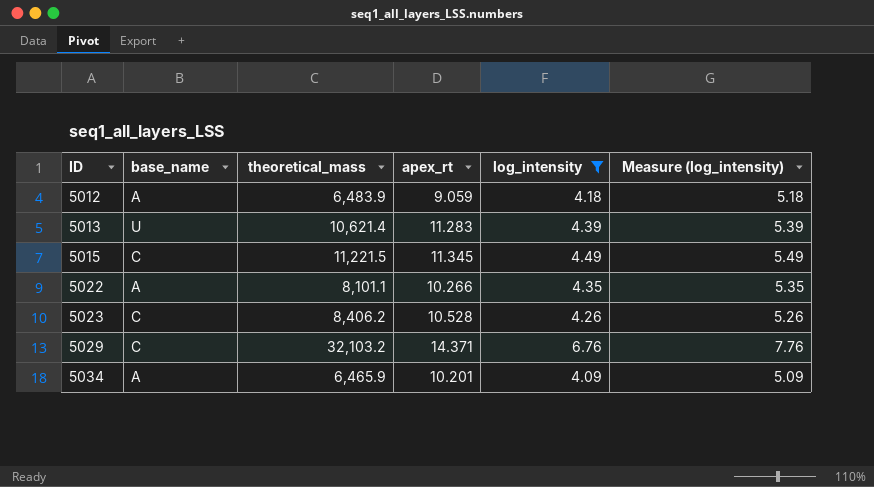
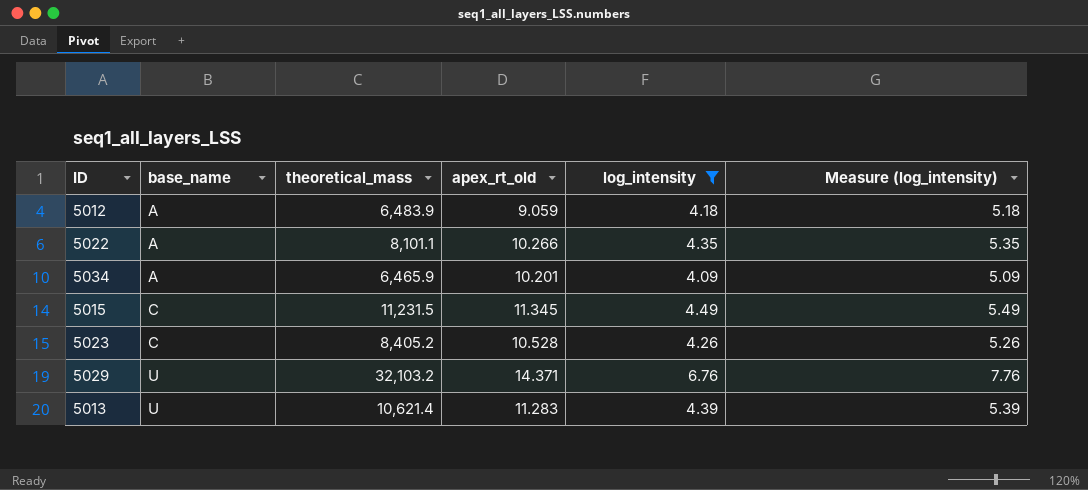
row order: ID ascending -> base_name ascending
column name: apex_rt -> apex_rt_old
5015 | theoretical_mass: 11,221.5 -> 11,231.5
5023 | theoretical_mass: 8,406.2 -> 8,405.2
5029 | base_name: C -> U

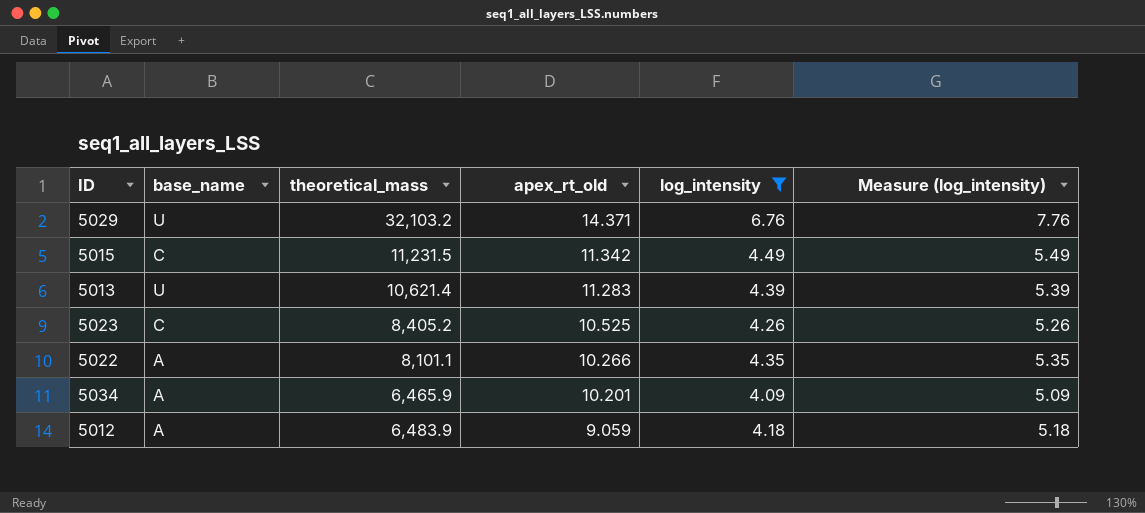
row order: base_name ascending -> apex_rt_old descending
5015 | apex_rt_old: 11.345 -> 11.342
5023 | apex_rt_old: 10.528 -> 10.525

